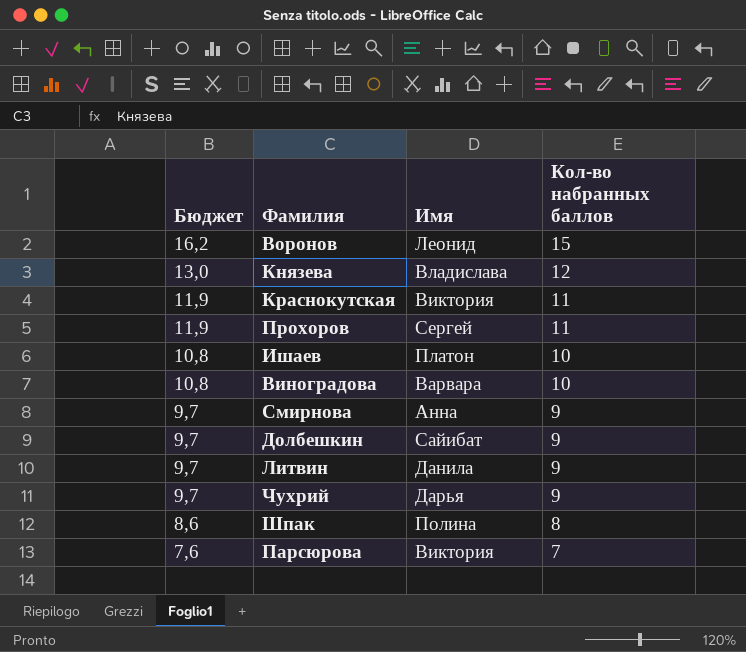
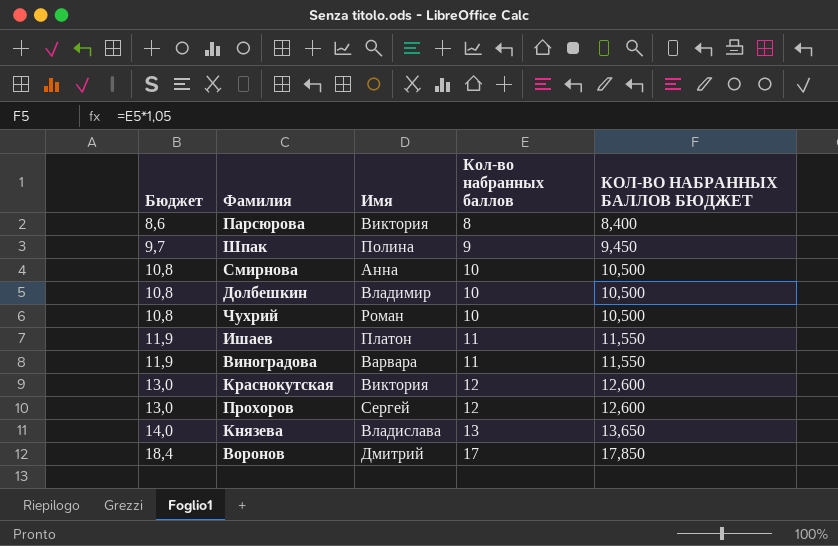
row order: Бюджет descending -> Бюджет ascending
column КОЛ-ВО НАБРАННЫХ БАЛЛОВ БЮДЖЕТ | formula: none -> [Кол-во набранных баллов] * 1,05
row Литвин: 9,7 | Данила | 9 -> none
Парсюрова | Бюджет: 7,6 -> 8,6
Парсюрова | Кол-во набранных баллов: 7 -> 8
Шпак | Бюджет: 8,6 -> 9,7
Шпак | Кол-во набранных баллов: 8 -> 9
Смирнова | Бюджет: 9,7 -> 10,8
Смирнова | Кол-во набранных баллов: 9 -> 10
Долбешкин | Бюджет: 9,7 -> 10,8
Долбешкин | Имя: Сайибат -> Владимир
Долбешкин | Кол-во набранных баллов: 9 -> 10
Чухрий | Бюджет: 9,7 -> 10,8
Чухрий | Имя: Дарья -> Роман
Чухрий | Кол-во набранных баллов: 9 -> 10
Ишаев | Бюджет: 10,8 -> 11,9
Ишаев | Кол-во набранных баллов: 10 -> 11
Виноградова | Бюджет: 10,8 -> 11,9
Виноградова | Кол-во набранных баллов: 10 -> 11
Краснокутская | Бюджет: 11,9 -> 13,0
Краснокутская | Кол-во набранных баллов: 11 -> 12
Прохоров | Бюджет: 11,9 -> 13,0
Прохоров | Кол-во набранных баллов: 11 -> 12
Князева | Бюджет: 13,0 -> 14,0
Князева | Кол-во набранных баллов: 12 -> 13
Воронов | Бюджет: 16,2 -> 18,4
Воронов | Имя: Леонид -> Дмитрий
Воронов | Кол-во набранных баллов: 15 -> 17

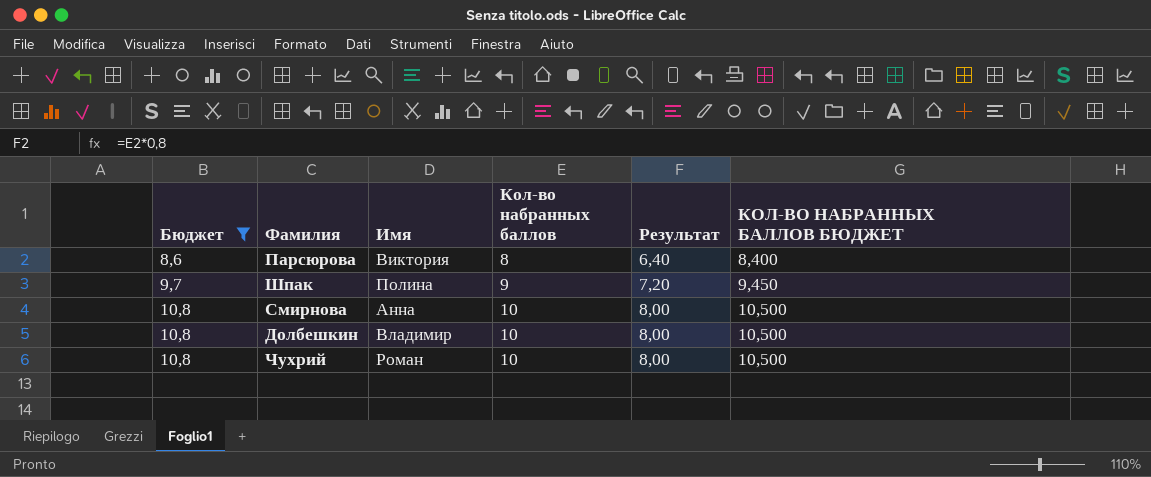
filter: none -> Бюджет <= 10,8
column Результат | formula: none -> [Кол-во набранных баллов] * 0,8

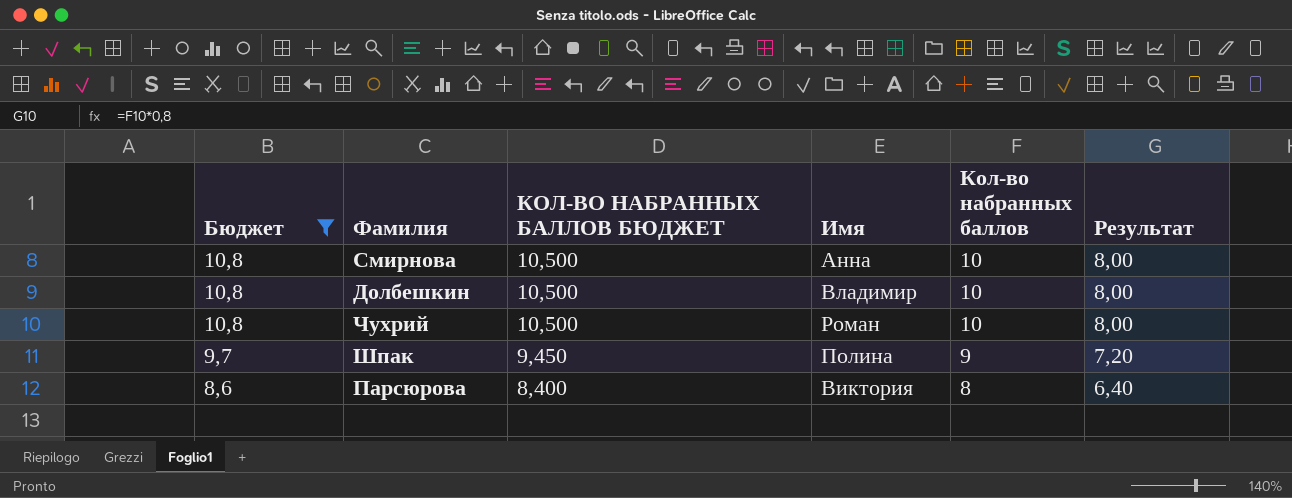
row order: Бюджет ascending -> Бюджет descending
column КОЛ-ВО НАБРАННЫХ БАЛЛОВ БЮДЖЕТ | position: 6 -> 3

